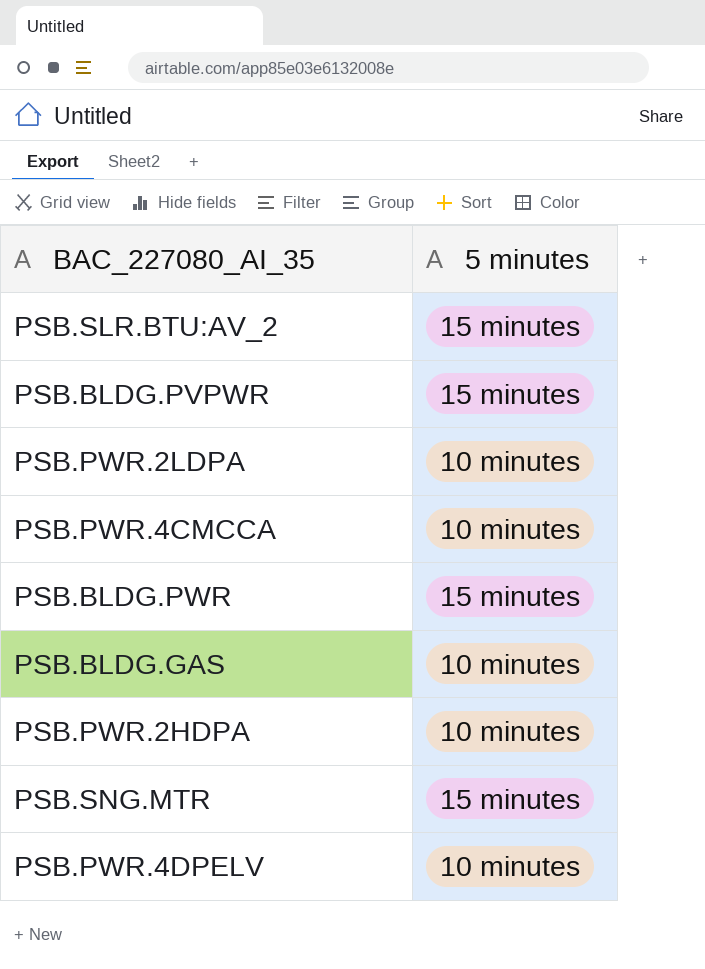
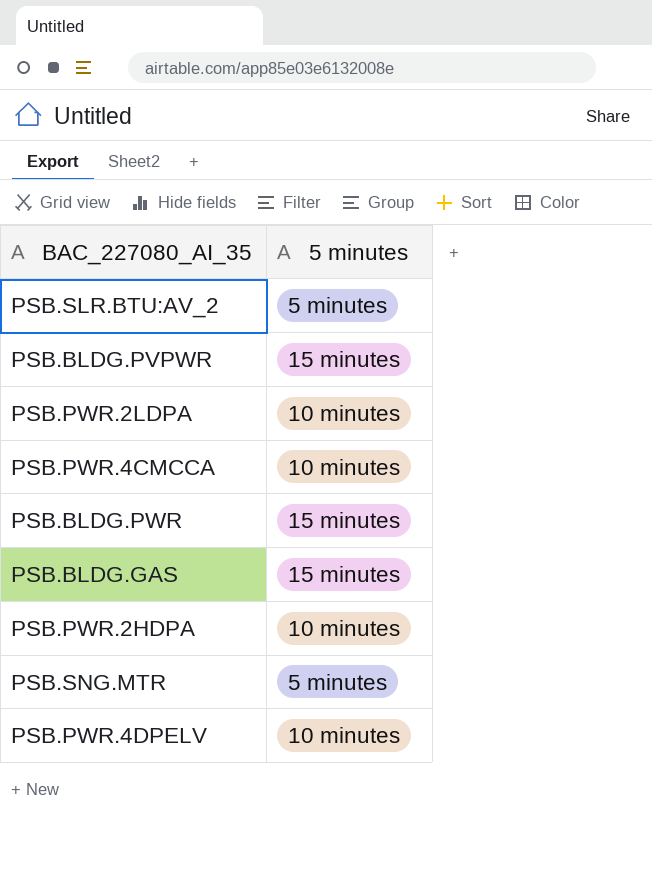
PSB.SLR.BTU:AV_2 | 5 minutes: 15 minutes -> 5 minutes
PSB.BLDG.GAS | 5 minutes: 10 minutes -> 15 minutes
PSB.SNG.MTR | 5 minutes: 15 minutes -> 5 minutes

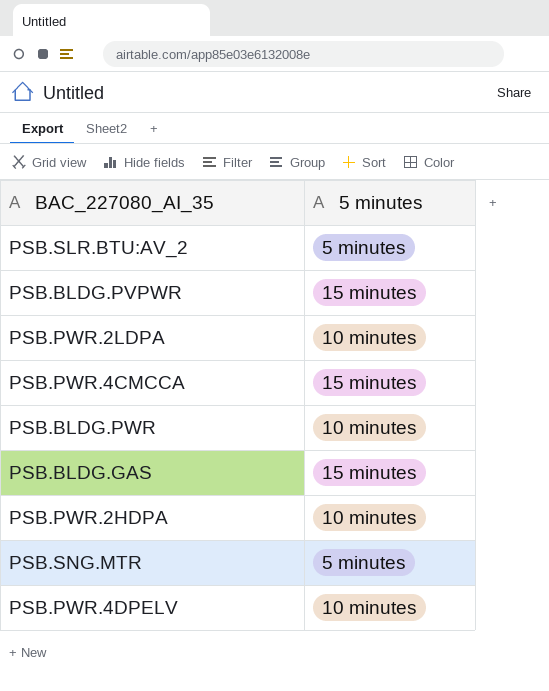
PSB.PWR.4CMCCA | 5 minutes: 10 minutes -> 15 minutes
PSB.BLDG.PWR | 5 minutes: 15 minutes -> 10 minutes

